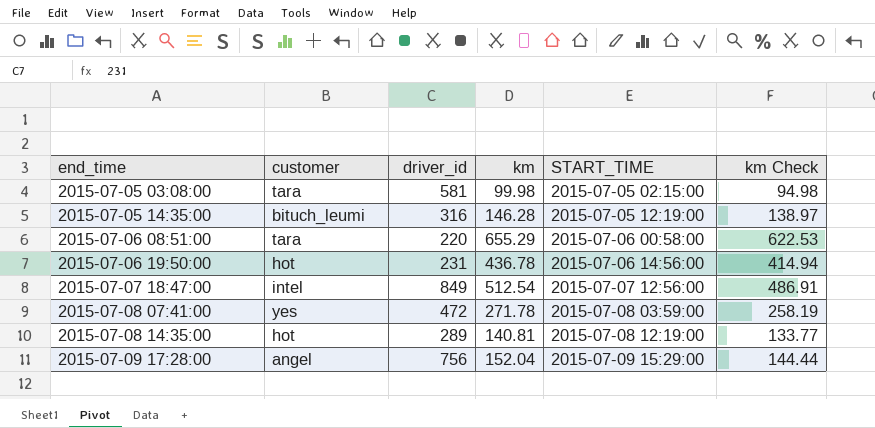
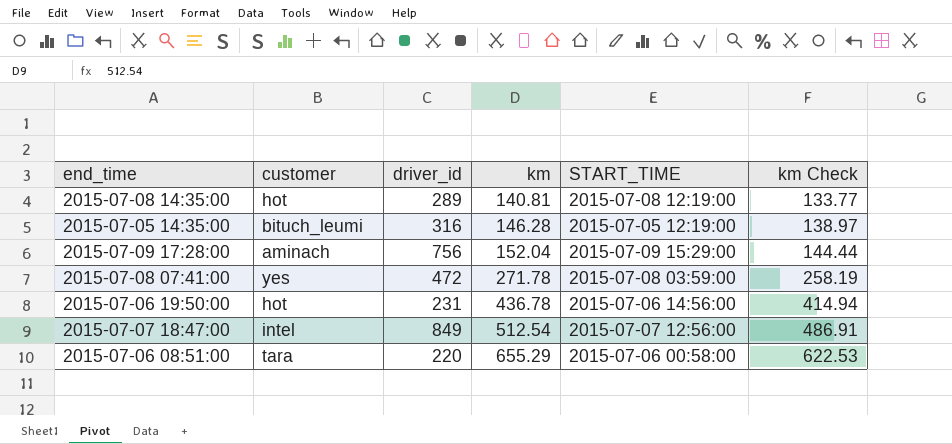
row order: end_time ascending -> km ascending
row 2015-07-05 03:08:00: tara | 581 | 99.98 | 2015-07-05 02:15:00 | 94.98 -> none
2015-07-09 17:28:00 | customer: angel -> aminach

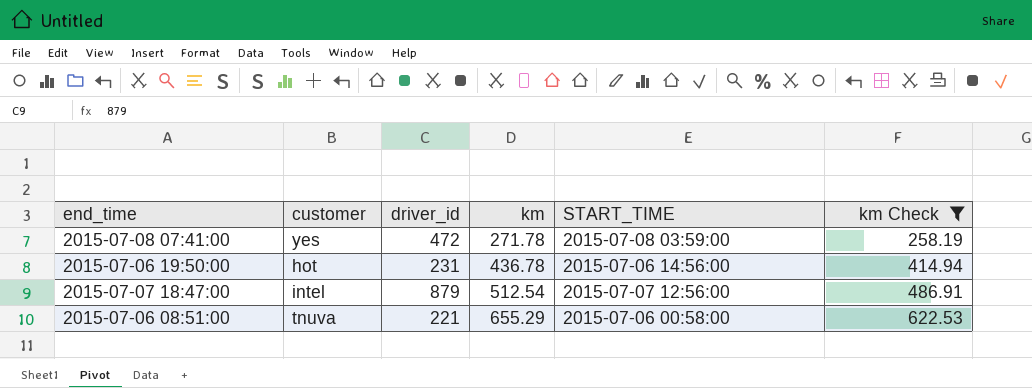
filter: none -> km Check >= 258.19
2015-07-07 18:47:00 | driver_id: 849 -> 879
2015-07-06 08:51:00 | customer: tara -> tnuva
2015-07-06 08:51:00 | driver_id: 220 -> 221

